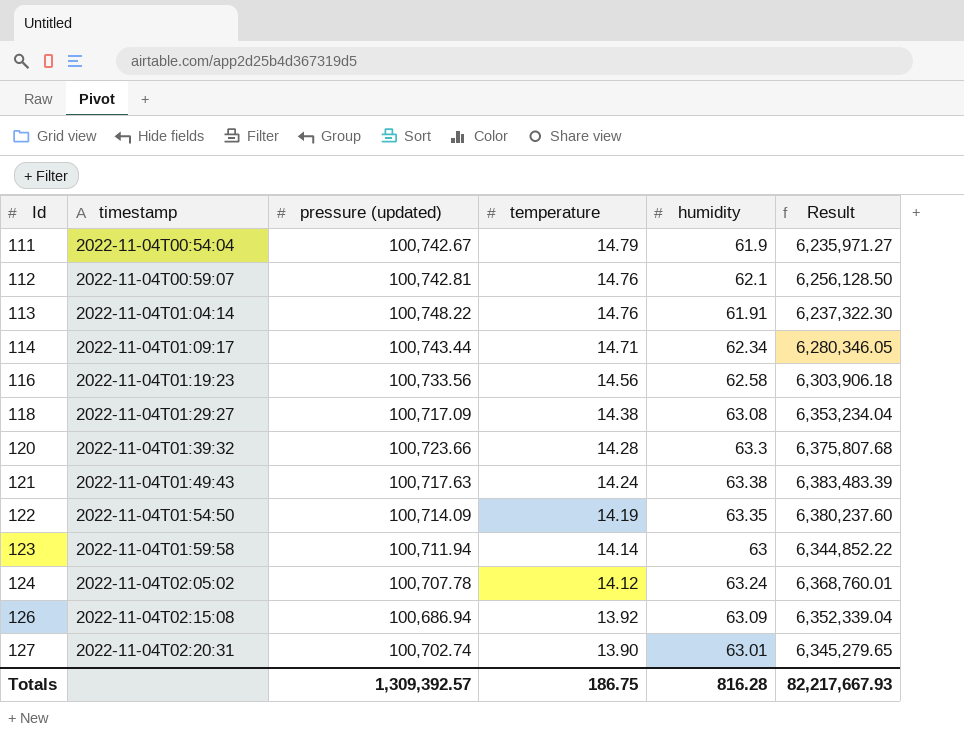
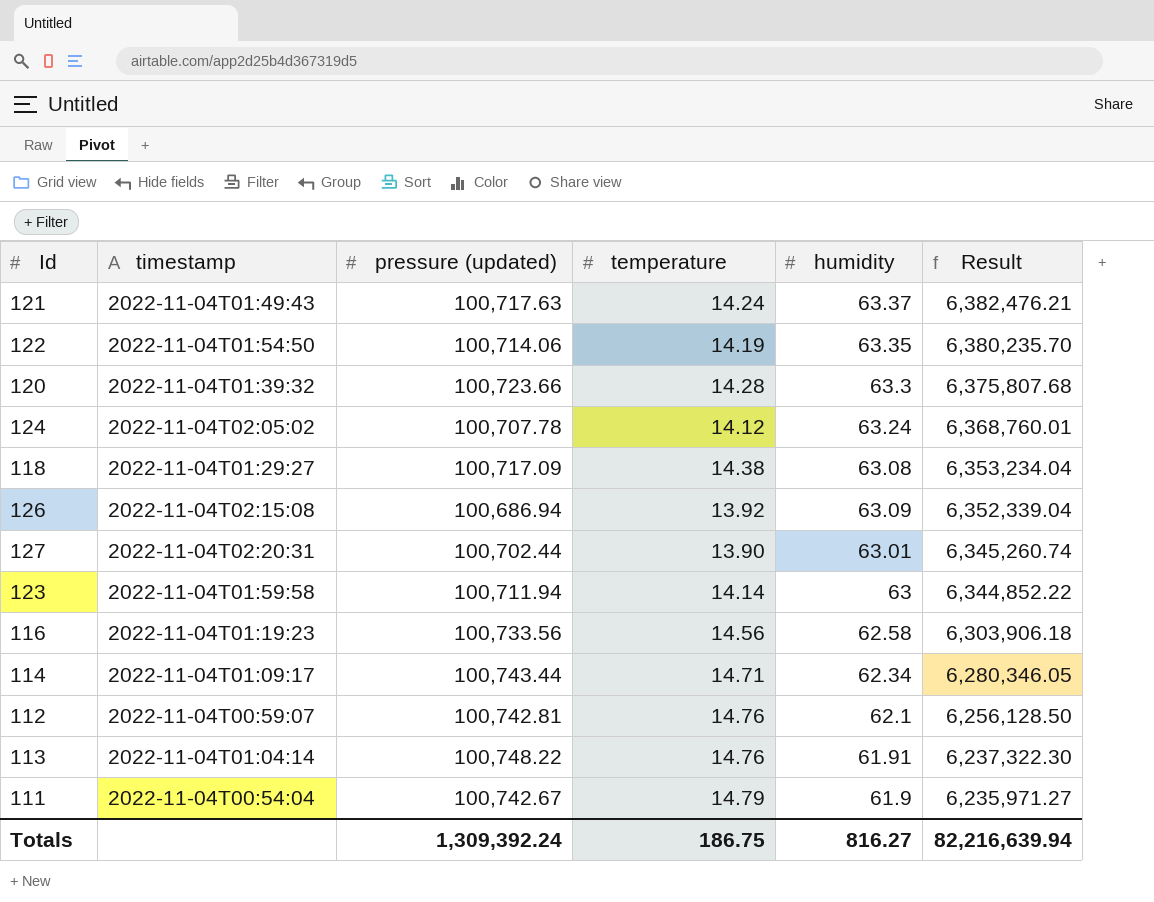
row order: Id ascending -> Result descending
121 | humidity: 63.38 -> 63.37
121 | Result: 6,383,483.39 -> 6,382,476.21
122 | pressure (updated): 100,714.09 -> 100,714.06
122 | Result: 6,380,237.60 -> 6,380,235.70
127 | pressure (updated): 100,702.74 -> 100,702.44
127 | Result: 6,345,279.65 -> 6,345,260.74
Totals | pressure (updated): 1,309,392.57 -> 1,309,392.24
Totals | humidity: 816.28 -> 816.27
Totals | Result: 82,217,667.93 -> 82,216,639.94

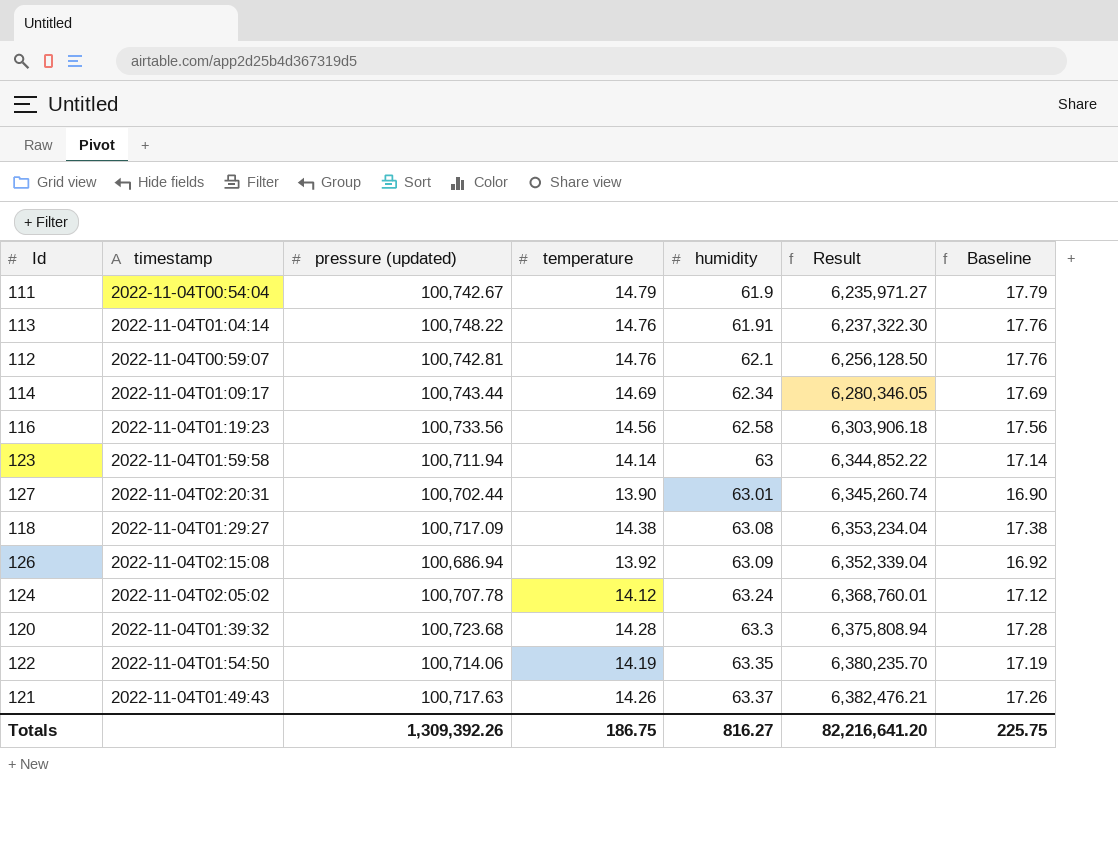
row order: Result descending -> humidity ascending
column Baseline | formula: none -> [temperature] + 3
114 | temperature: 14.71 -> 14.69
120 | pressure (updated): 100,723.66 -> 100,723.68
120 | Result: 6,375,807.68 -> 6,375,808.94
121 | temperature: 14.24 -> 14.26
Totals | pressure (updated): 1,309,392.24 -> 1,309,392.26
Totals | Result: 82,216,639.94 -> 82,216,641.20

